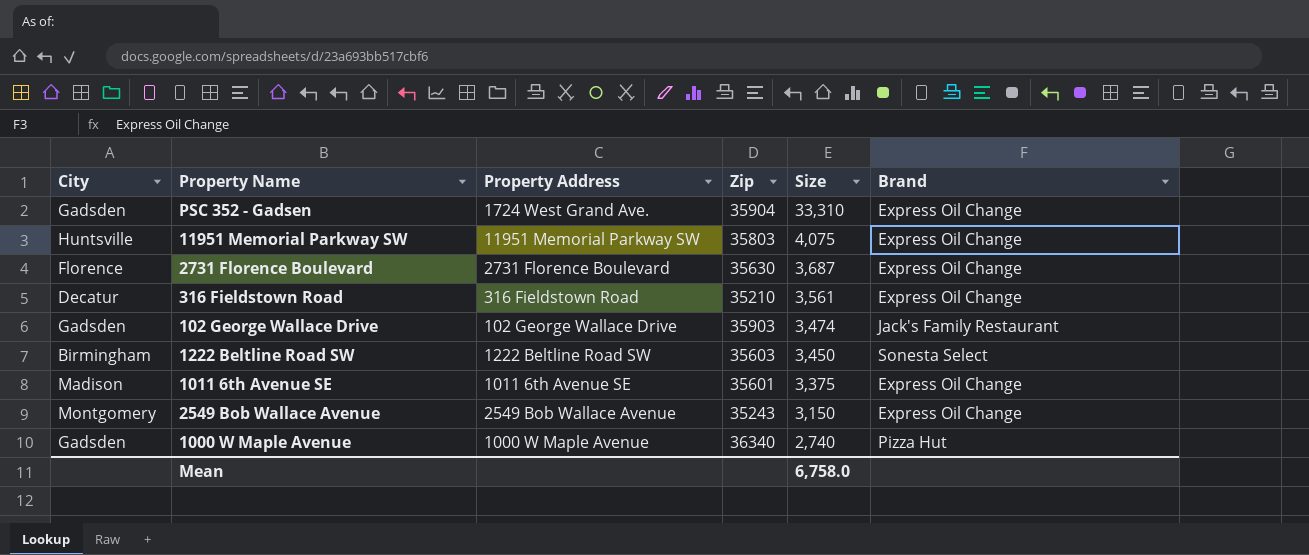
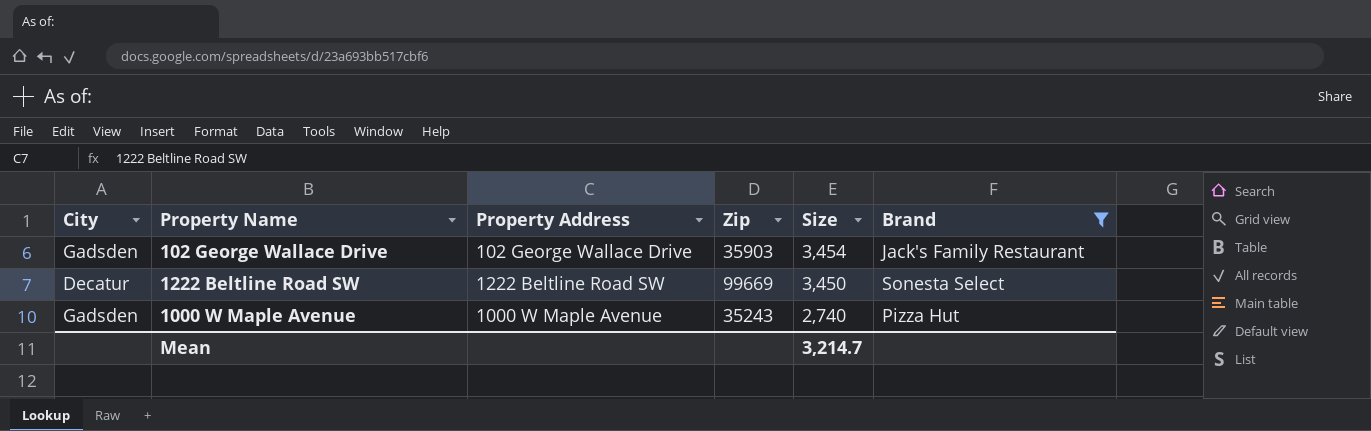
filter: none -> Brand != Express Oil Change
102 George Wallace Drive | Size: 3,474 -> 3,454
1222 Beltline Road SW | City: Birmingham -> Decatur
1222 Beltline Road SW | Zip: 35603 -> 99669
1000 W Maple Avenue | Zip: 36340 -> 35243
Mean | Size: 6,758.0 -> 3,214.7

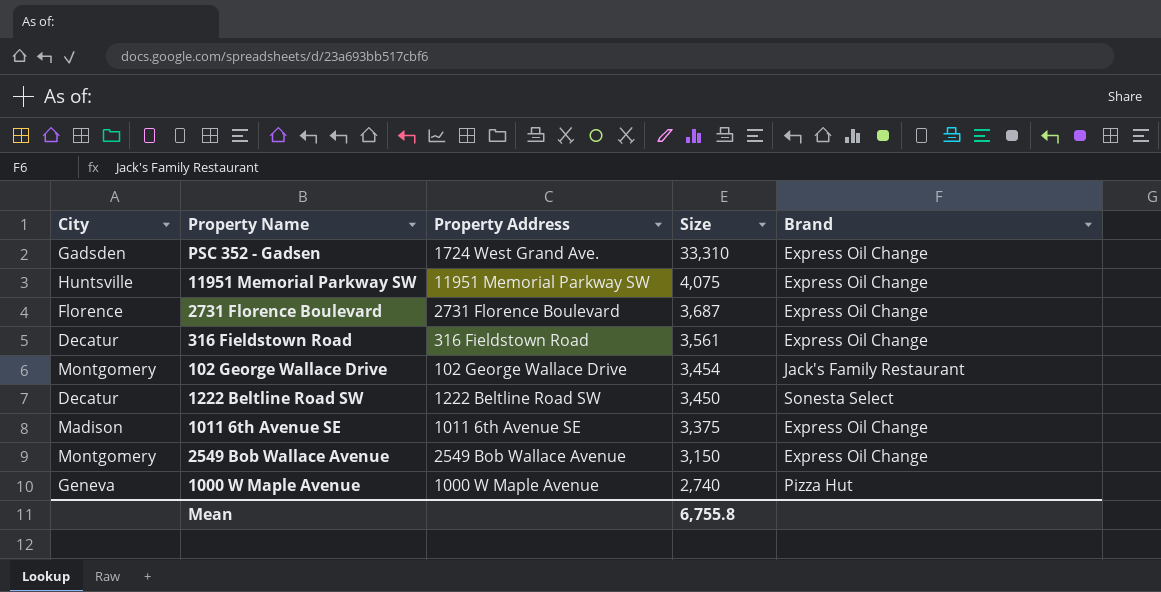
filter: Brand != Express Oil Change -> none
column Zip | position: 4 -> none
102 George Wallace Drive | City: Gadsden -> Montgomery
1000 W Maple Avenue | City: Gadsden -> Geneva
Mean | Size: 3,214.7 -> 6,755.8

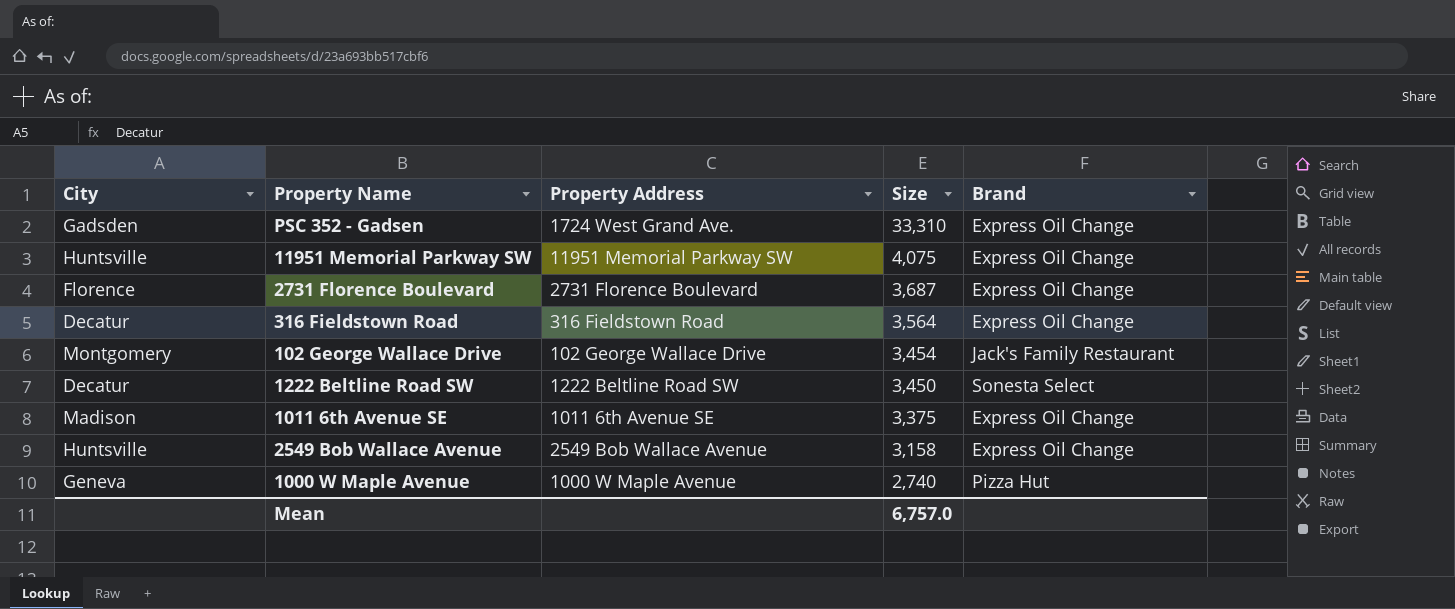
316 Fieldstown Road | Size: 3,561 -> 3,564
2549 Bob Wallace Avenue | City: Montgomery -> Huntsville
2549 Bob Wallace Avenue | Size: 3,150 -> 3,158
Mean | Size: 6,755.8 -> 6,757.0

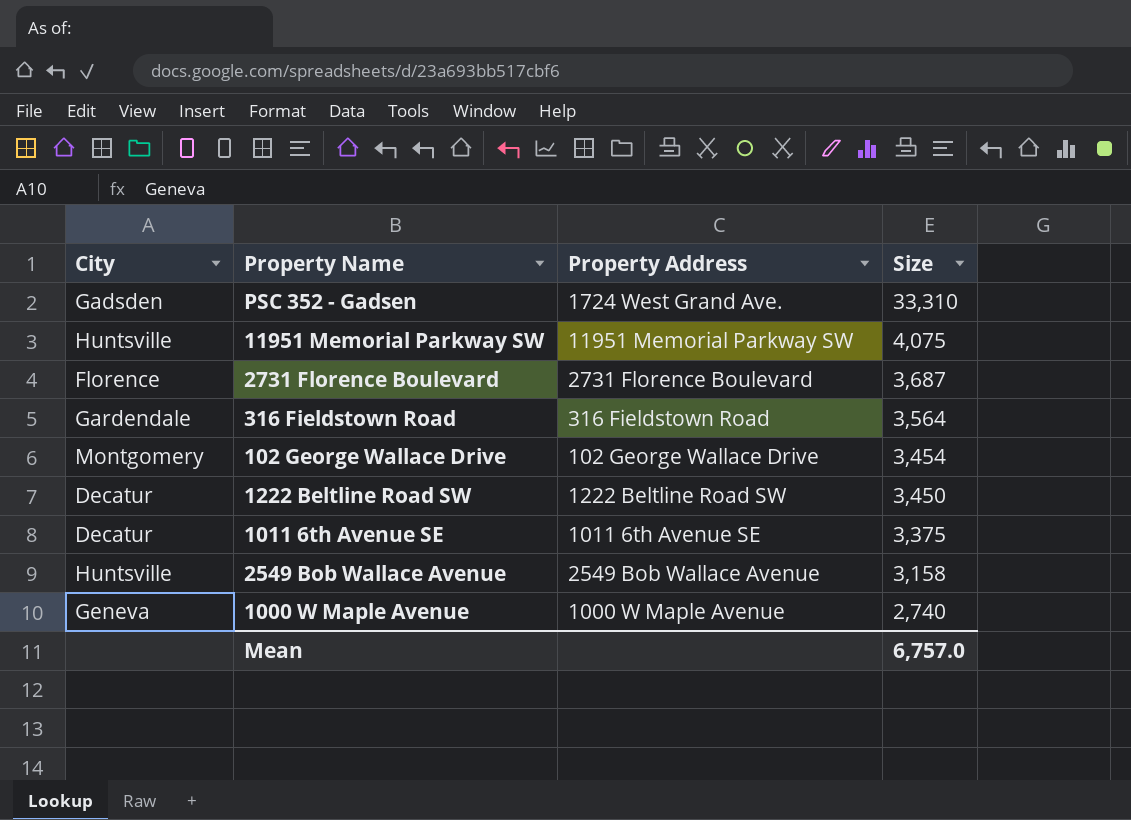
column Brand | position: 5 -> none
316 Fieldstown Road | City: Decatur -> Gardendale
1011 6th Avenue SE | City: Madison -> Decatur

